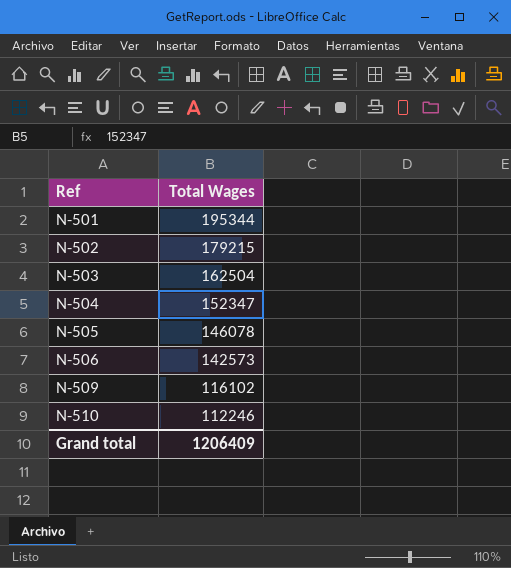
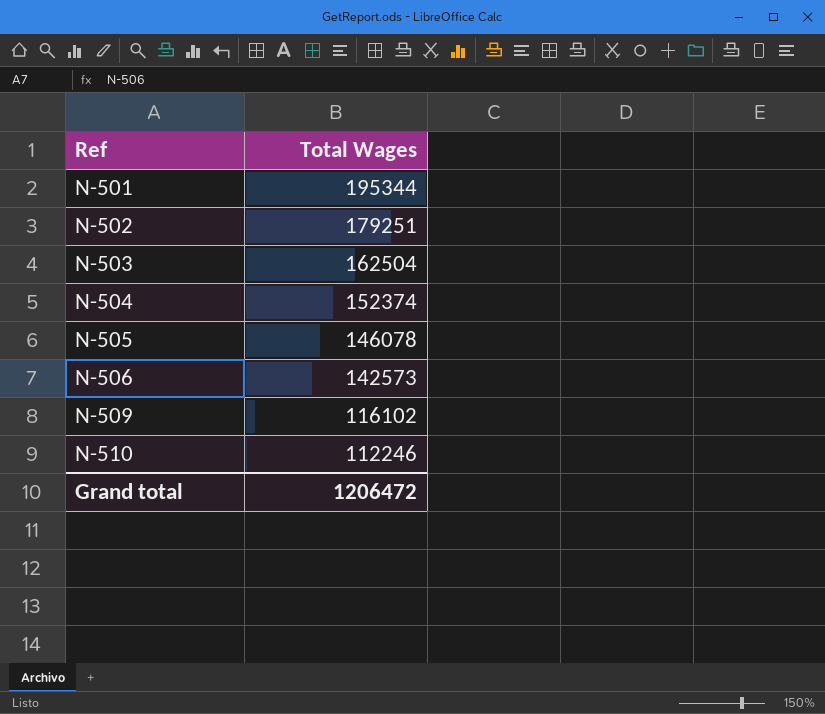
N-502 | Total Wages: 179215 -> 179251
N-504 | Total Wages: 152347 -> 152374
Grand total | Total Wages: 1206409 -> 1206472

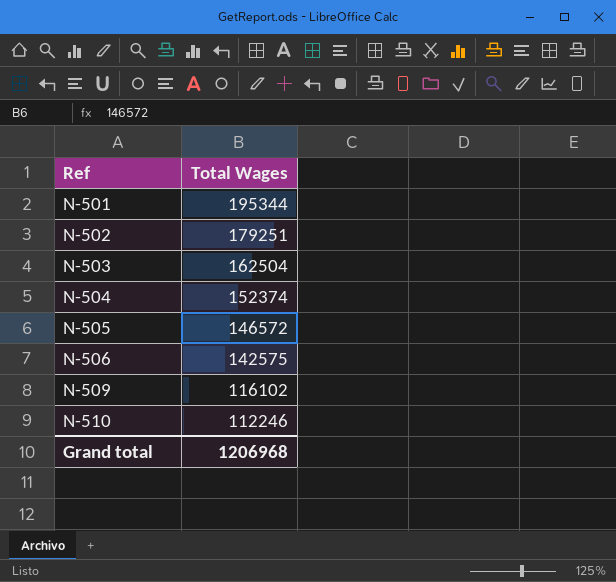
N-505 | Total Wages: 146078 -> 146572
N-506 | Total Wages: 142573 -> 142575
Grand total | Total Wages: 1206472 -> 1206968

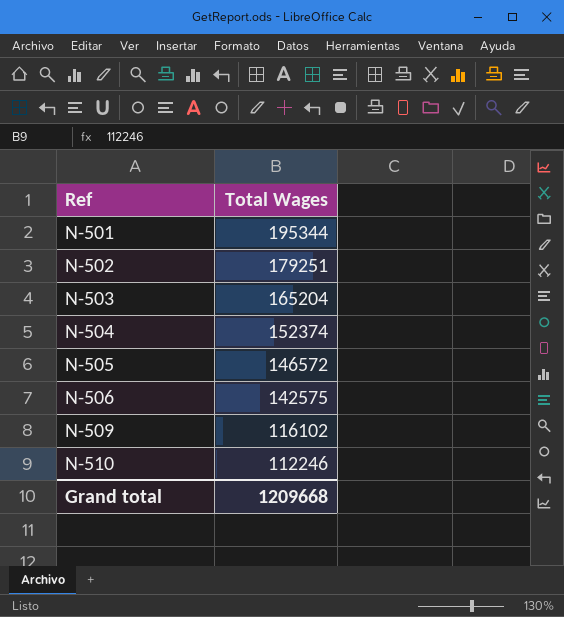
N-503 | Total Wages: 162504 -> 165204
Grand total | Total Wages: 1206968 -> 1209668

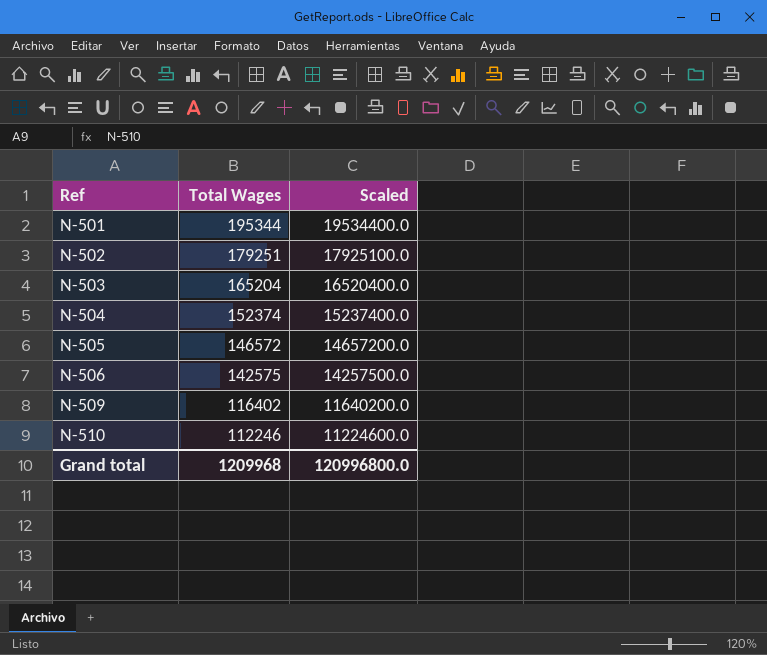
column Scaled | formula: none -> [Total Wages] * 100
N-509 | Total Wages: 116102 -> 116402
Grand total | Total Wages: 1209668 -> 1209968

